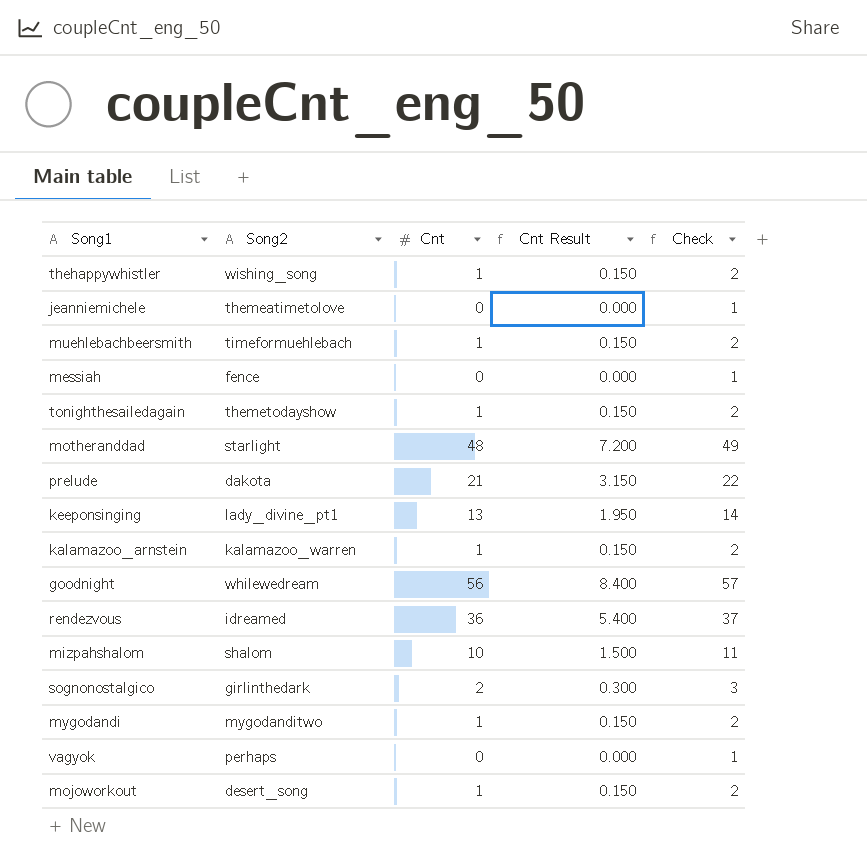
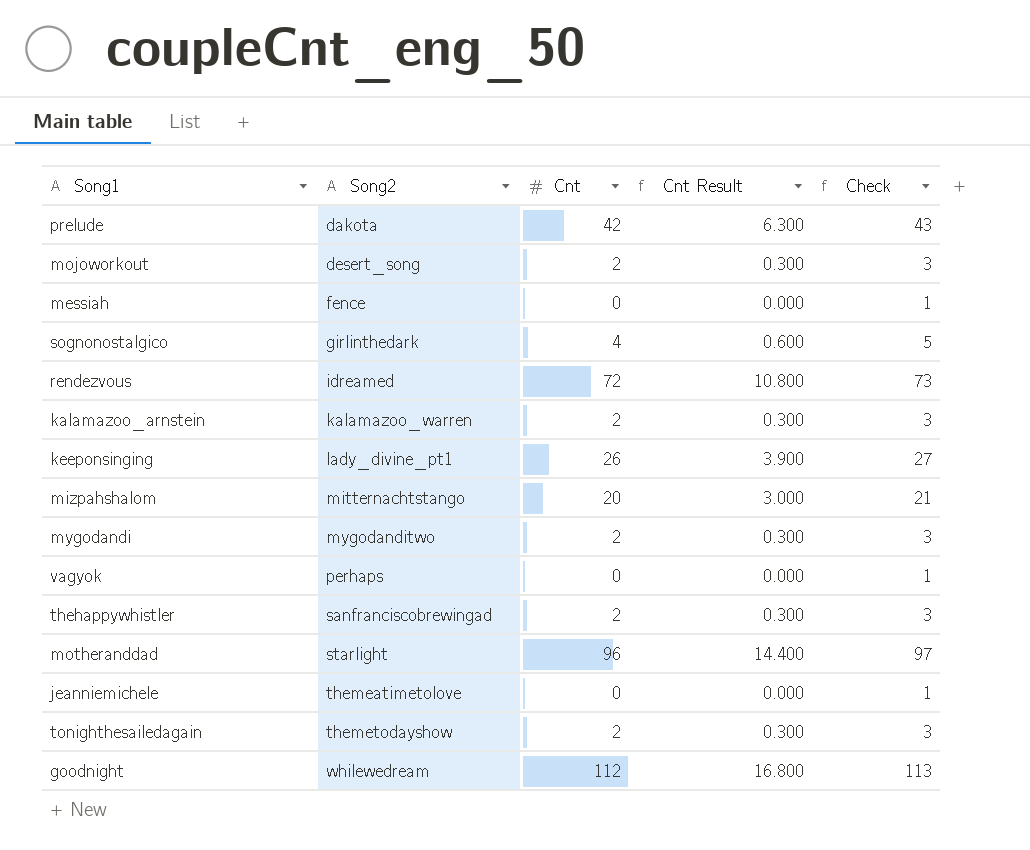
row order: none -> Song2 ascending
row muehlebachbeersmith: timeformuehlebach | 1 | 0.150 | 2 -> none
prelude | Cnt: 21 -> 42
prelude | Cnt Result: 3.150 -> 6.300
prelude | Check: 22 -> 43
mojoworkout | Cnt: 1 -> 2
mojoworkout | Cnt Result: 0.150 -> 0.300
mojoworkout | Check: 2 -> 3
sognonostalgico | Cnt: 2 -> 4
sognonostalgico | Cnt Result: 0.300 -> 0.600
sognonostalgico | Check: 3 -> 5
rendezvous | Cnt: 36 -> 72
rendezvous | Cnt Result: 5.400 -> 10.800
rendezvous | Check: 37 -> 73
kalamazoo_arnstein | Cnt: 1 -> 2
kalamazoo_arnstein | Cnt Result: 0.150 -> 0.300
kalamazoo_arnstein | Check: 2 -> 3
keeponsinging | Cnt: 13 -> 26
keeponsinging | Cnt Result: 1.950 -> 3.900
keeponsinging | Check: 14 -> 27
mizpahshalom | Song2: shalom -> mitternachtstango
mizpahshalom | Cnt: 10 -> 20
mizpahshalom | Cnt Result: 1.500 -> 3.000
mizpahshalom | Check: 11 -> 21
mygodandi | Cnt: 1 -> 2
mygodandi | Cnt Result: 0.150 -> 0.300
mygodandi | Check: 2 -> 3
thehappywhistler | Song2: wishing_song -> sanfranciscobrewingad
thehappywhistler | Cnt: 1 -> 2
thehappywhistler | Cnt Result: 0.150 -> 0.300
thehappywhistler | Check: 2 -> 3
motheranddad | Cnt: 48 -> 96
motheranddad | Cnt Result: 7.200 -> 14.400
motheranddad | Check: 49 -> 97
tonighthesailedagain | Cnt: 1 -> 2
tonighthesailedagain | Cnt Result: 0.150 -> 0.300
tonighthesailedagain | Check: 2 -> 3
goodnight | Cnt: 56 -> 112
goodnight | Cnt Result: 8.400 -> 16.800
goodnight | Check: 57 -> 113

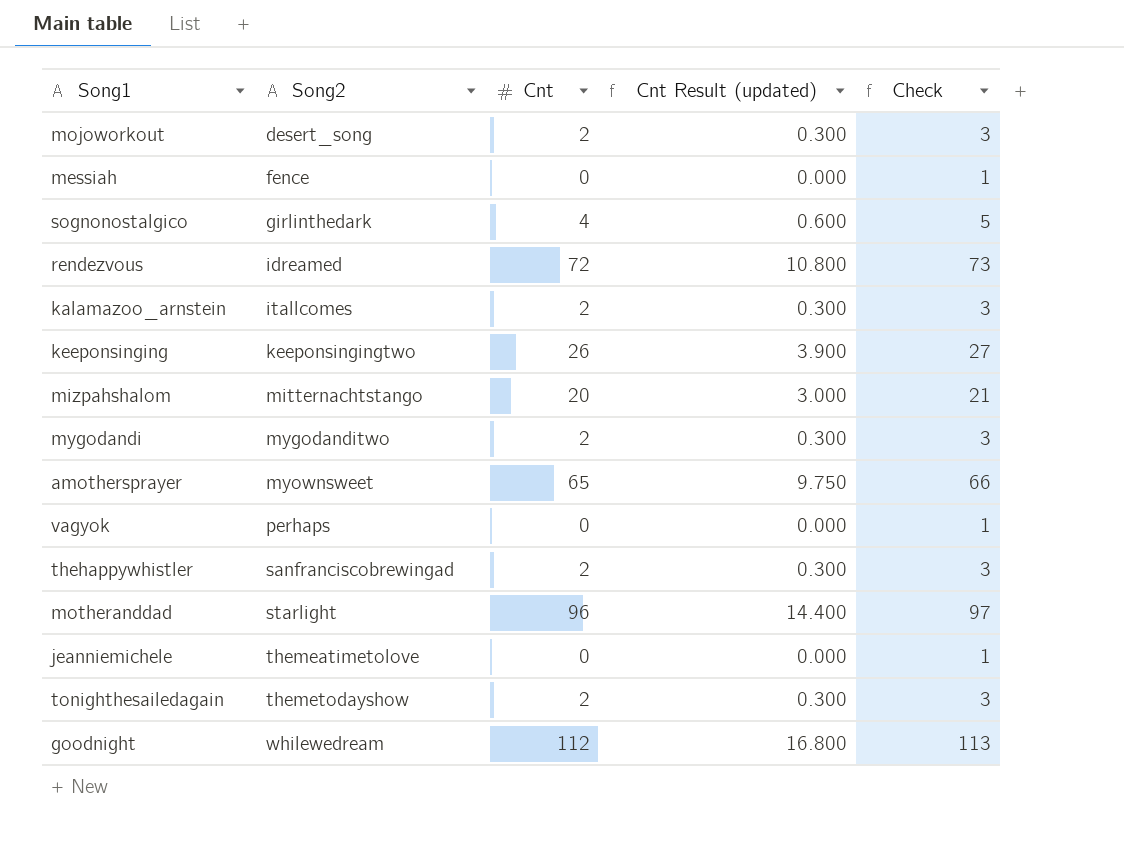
column name: Cnt Result -> Cnt Result (updated)
row prelude: dakota | 42 | 6.300 | 43 -> none
kalamazoo_arnstein | Song2: kalamazoo_warren -> itallcomes
keeponsinging | Song2: lady_divine_pt1 -> keeponsingingtwo
row amothersprayer: none -> myownsweet | 65 | 9.750 | 66

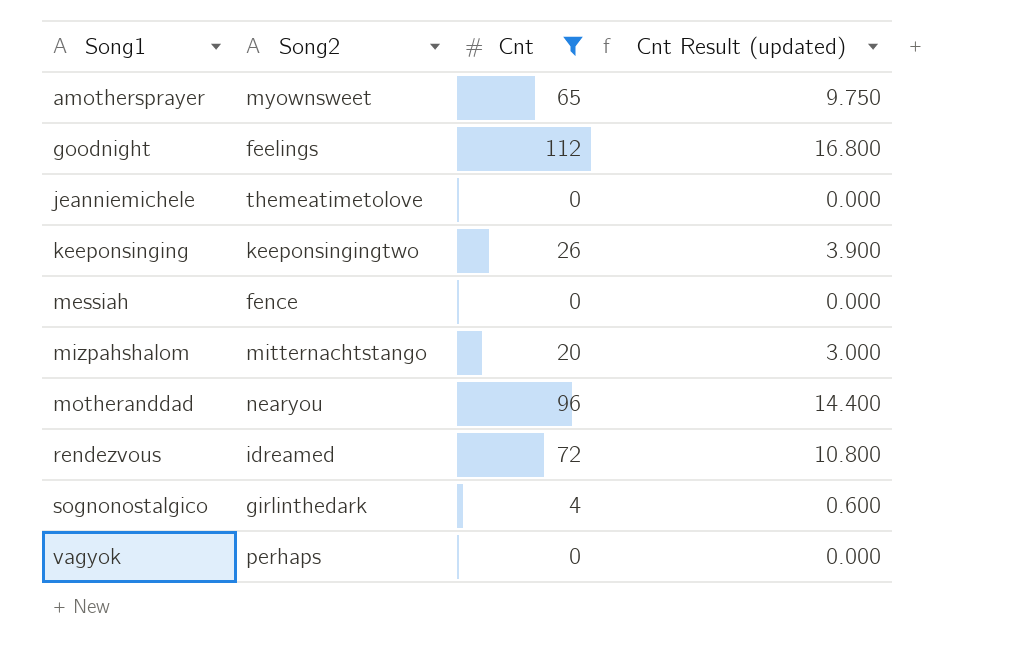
filter: none -> Cnt != 2
row order: Song2 ascending -> Song1 ascending
column Check | formula: [Cnt] + 1 -> none
goodnight | Song2: whilewedream -> feelings
motheranddad | Song2: starlight -> nearyou

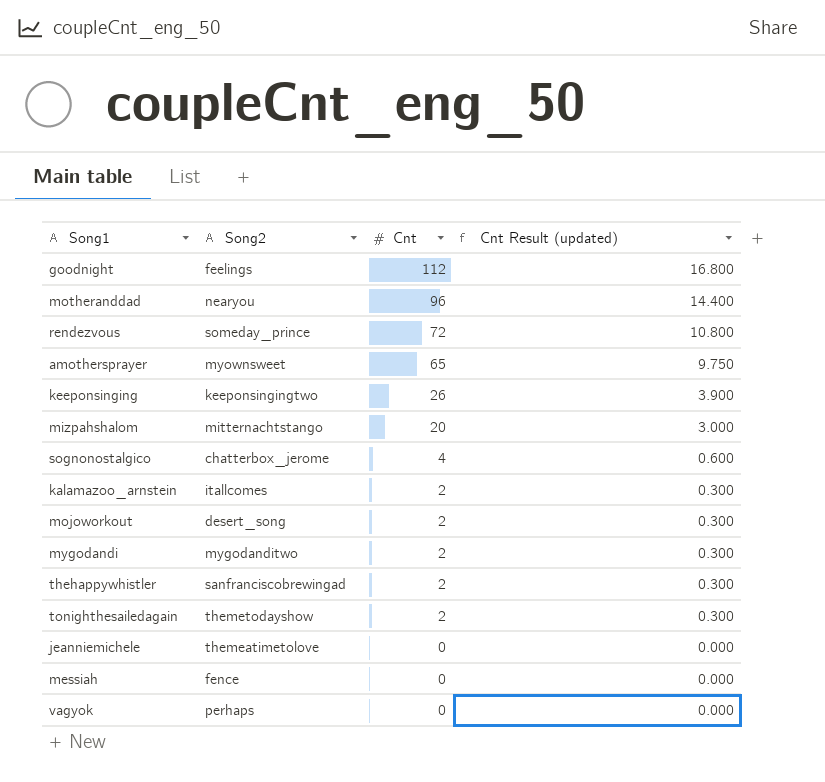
filter: Cnt != 2 -> none
row order: Song1 ascending -> Cnt descending
rendezvous | Song2: idreamed -> someday_prince
sognonostalgico | Song2: girlinthedark -> chatterbox_jerome

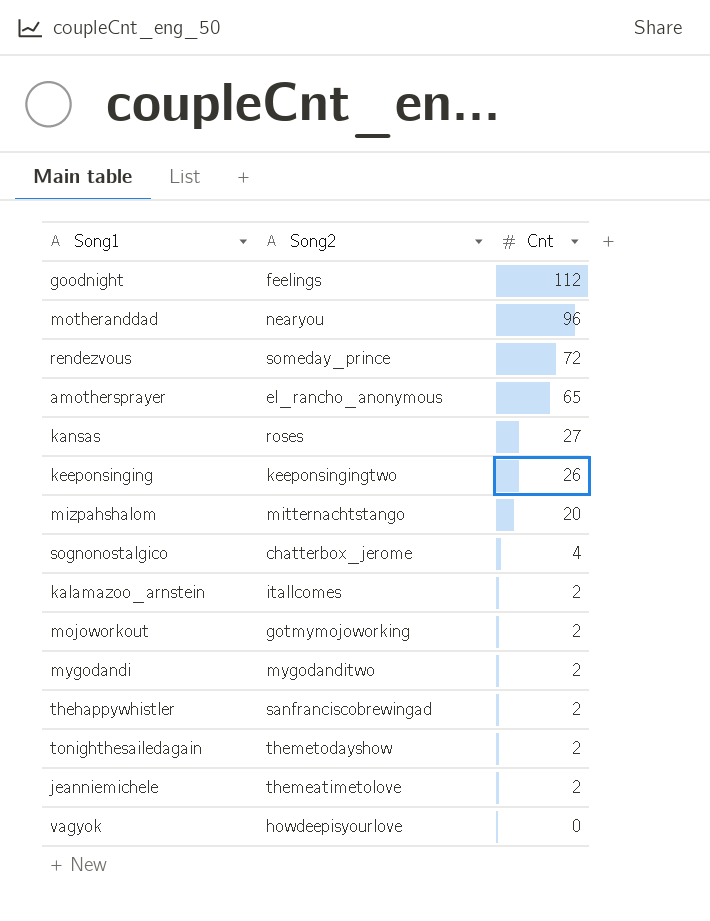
column Cnt Result (updated) | formula: [Cnt] * 0.15 -> none
row messiah: fence | 0 | 0.000 -> none
amothersprayer | Song2: myownsweet -> el_rancho_anonymous
row kansas: none -> roses | 27
mojoworkout | Song2: desert_song -> gotmymojoworking
jeanniemichele | Cnt: 0 -> 2
vagyok | Song2: perhaps -> howdeepisyourlove

